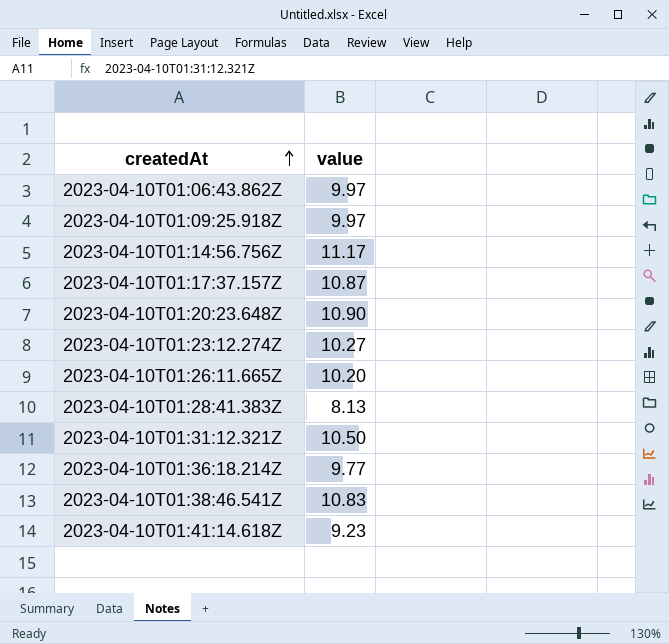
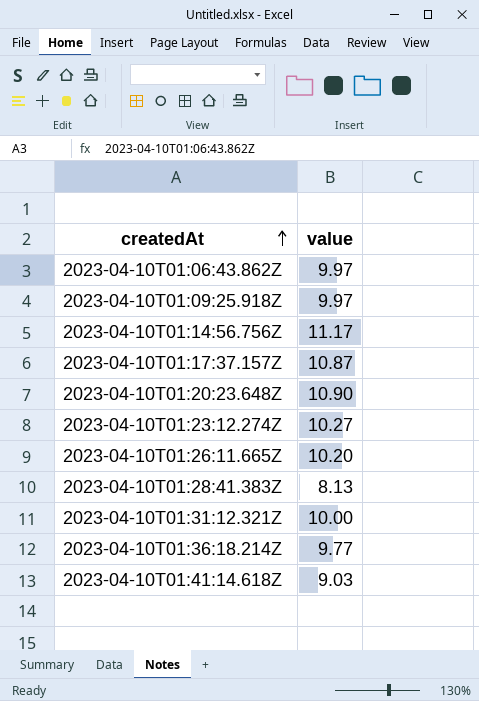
row 2023-04-10T01:38:46.541Z: 10.83 -> none
2023-04-10T01:31:12.321Z | value: 10.50 -> 10.00
2023-04-10T01:41:14.618Z | value: 9.23 -> 9.03

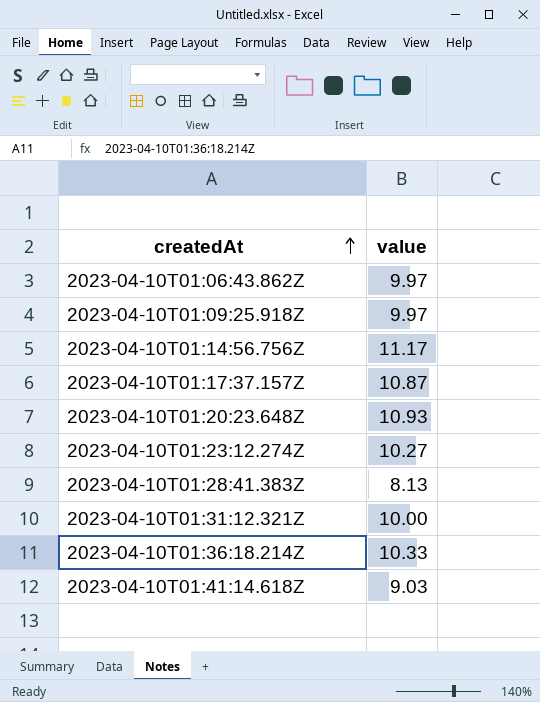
row 2023-04-10T01:26:11.665Z: 10.20 -> none
2023-04-10T01:20:23.648Z | value: 10.90 -> 10.93
2023-04-10T01:36:18.214Z | value: 9.77 -> 10.33

